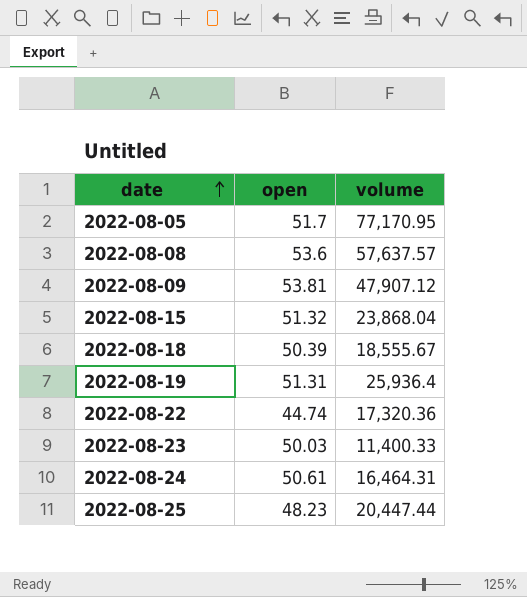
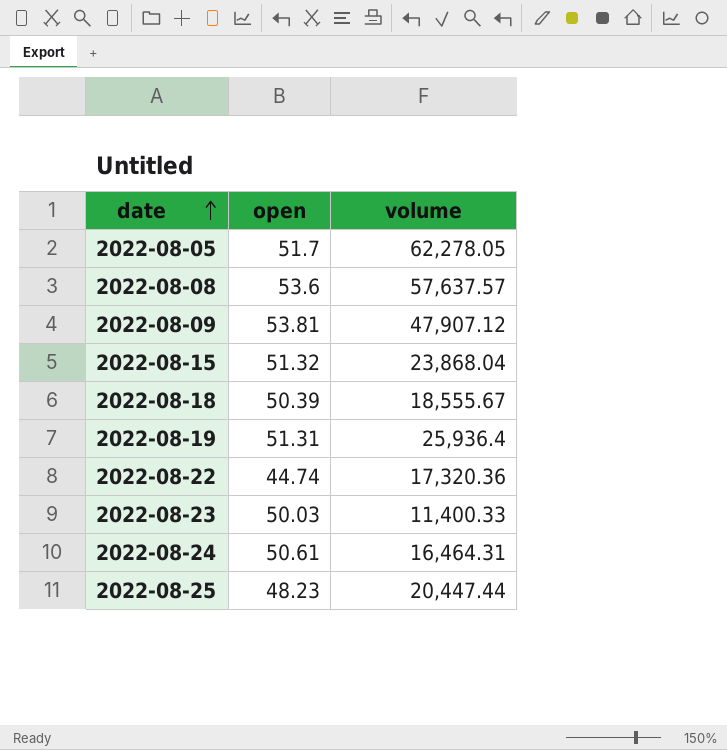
2022-08-05 | volume: 77,170.95 -> 62,278.05

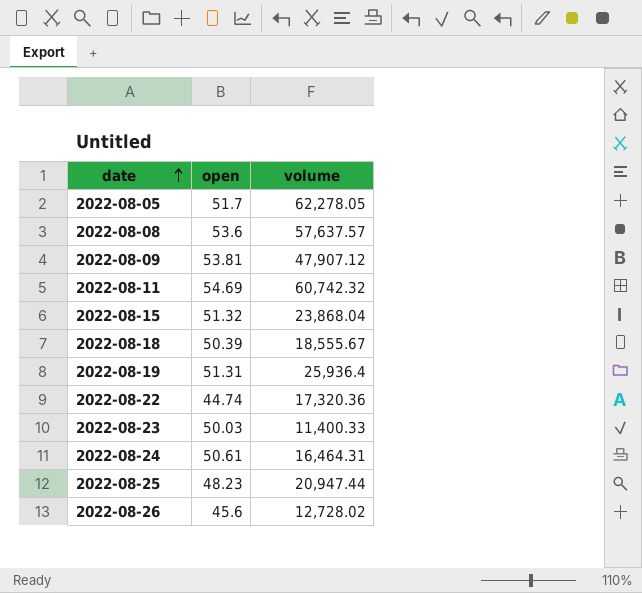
row 2022-08-11: none -> 54.69 | 60,742.32
2022-08-25 | volume: 20,447.44 -> 20,947.44
row 2022-08-26: none -> 45.6 | 12,728.02

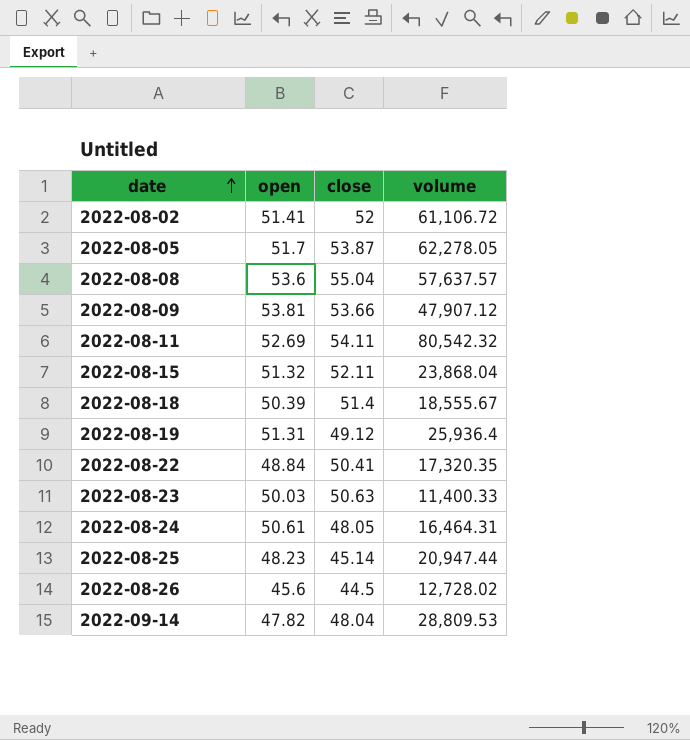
column close | position: none -> 3
row 2022-08-02: none -> 51.41 | 52 | 61,106.72
2022-08-11 | open: 54.69 -> 52.69
2022-08-11 | volume: 60,742.32 -> 80,542.32
2022-08-22 | open: 44.74 -> 48.84
2022-08-22 | volume: 17,320.36 -> 17,320.35
row 2022-09-14: none -> 47.82 | 48.04 | 28,809.53

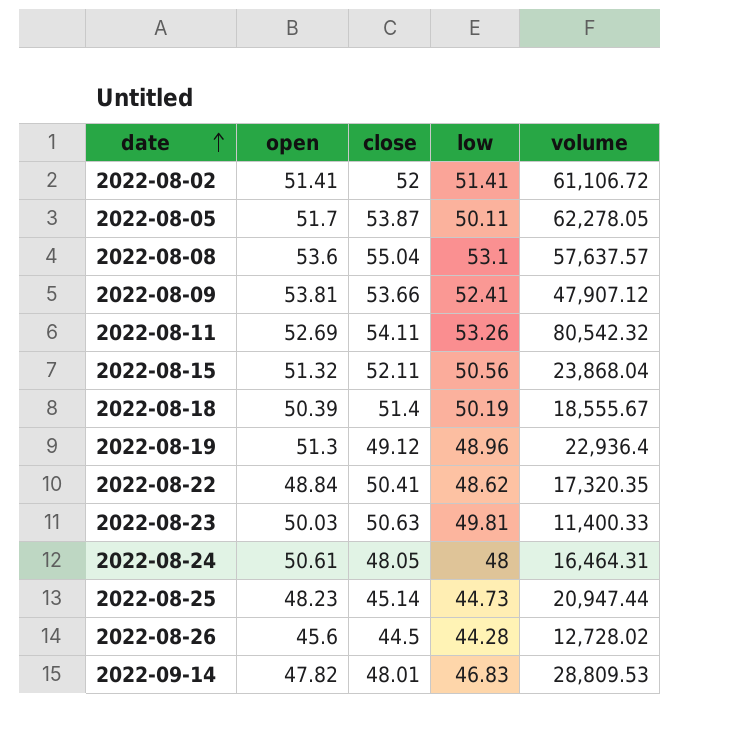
column low | position: none -> 4
2022-08-19 | open: 51.31 -> 51.3
2022-08-19 | volume: 25,936.4 -> 22,936.4
2022-09-14 | close: 48.04 -> 48.01

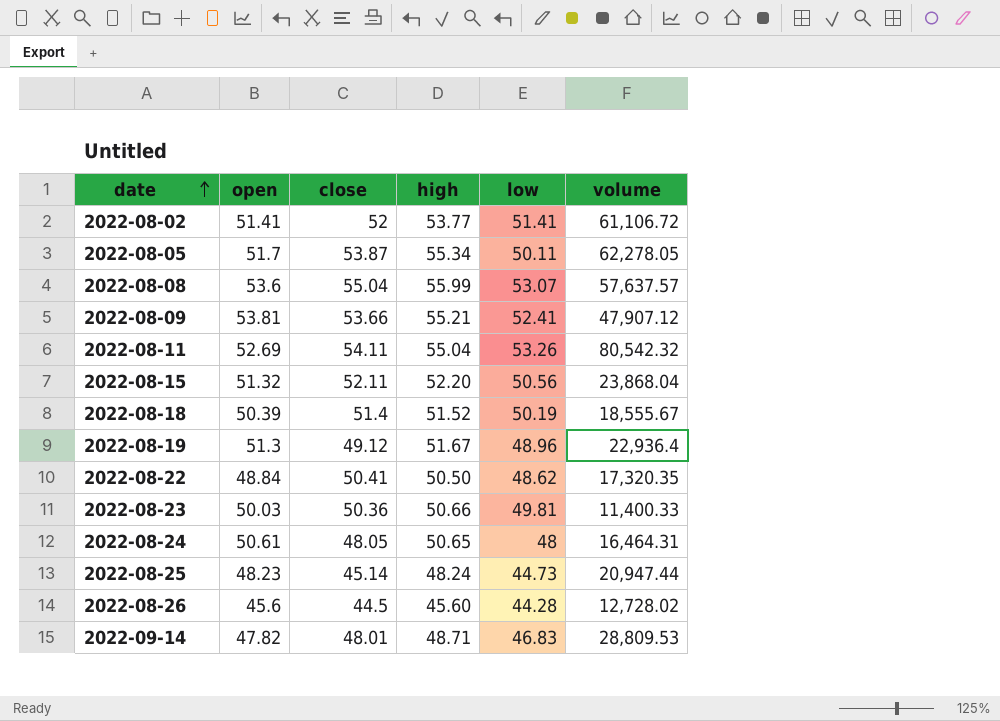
column high | position: none -> 4
2022-08-08 | low: 53.1 -> 53.07
2022-08-23 | close: 50.63 -> 50.36

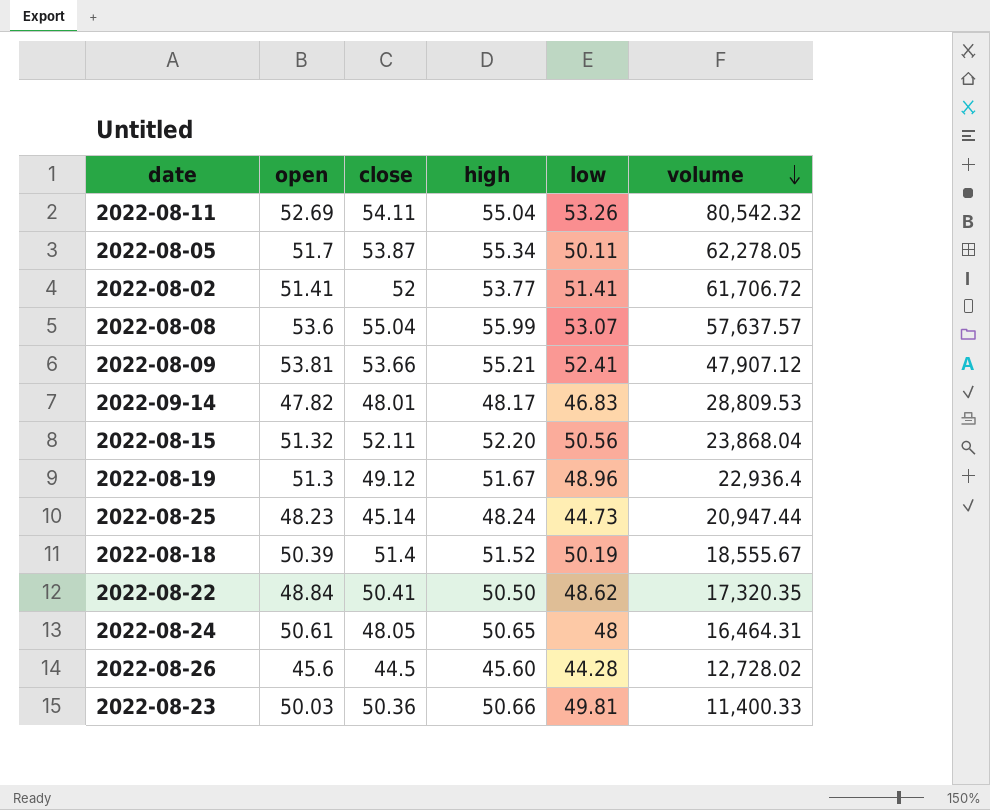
row order: date ascending -> volume descending
2022-08-02 | volume: 61,106.72 -> 61,706.72
2022-09-14 | high: 48.71 -> 48.17

